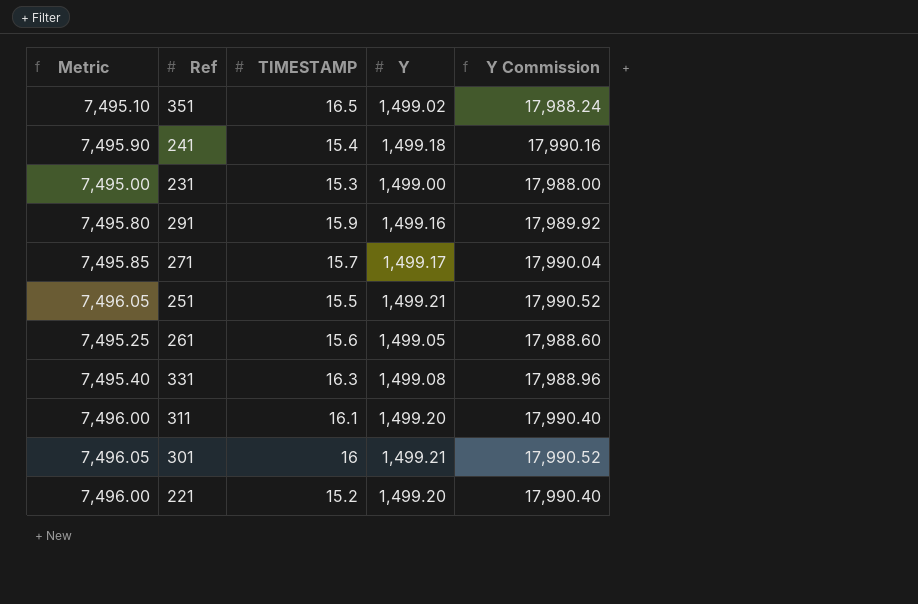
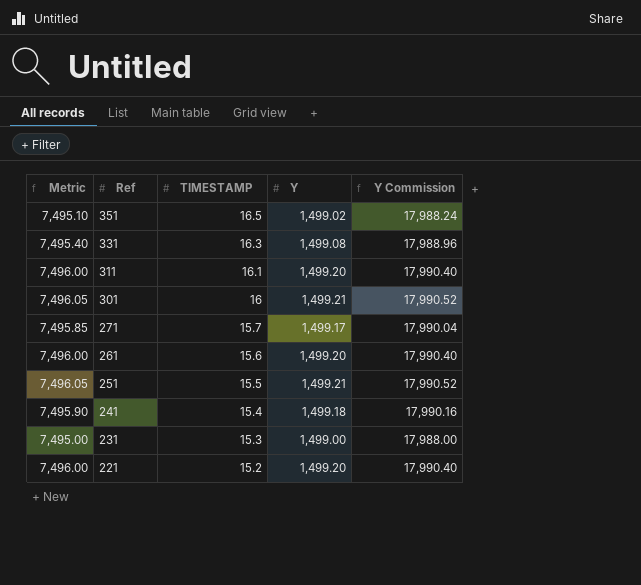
row order: none -> Ref descending
row 291: 7,495.80 | 15.9 | 1,499.16 | 17,989.92 -> none
261 | Metric: 7,495.25 -> 7,496.00
261 | Y: 1,499.05 -> 1,499.20
261 | Y Commission: 17,988.60 -> 17,990.40

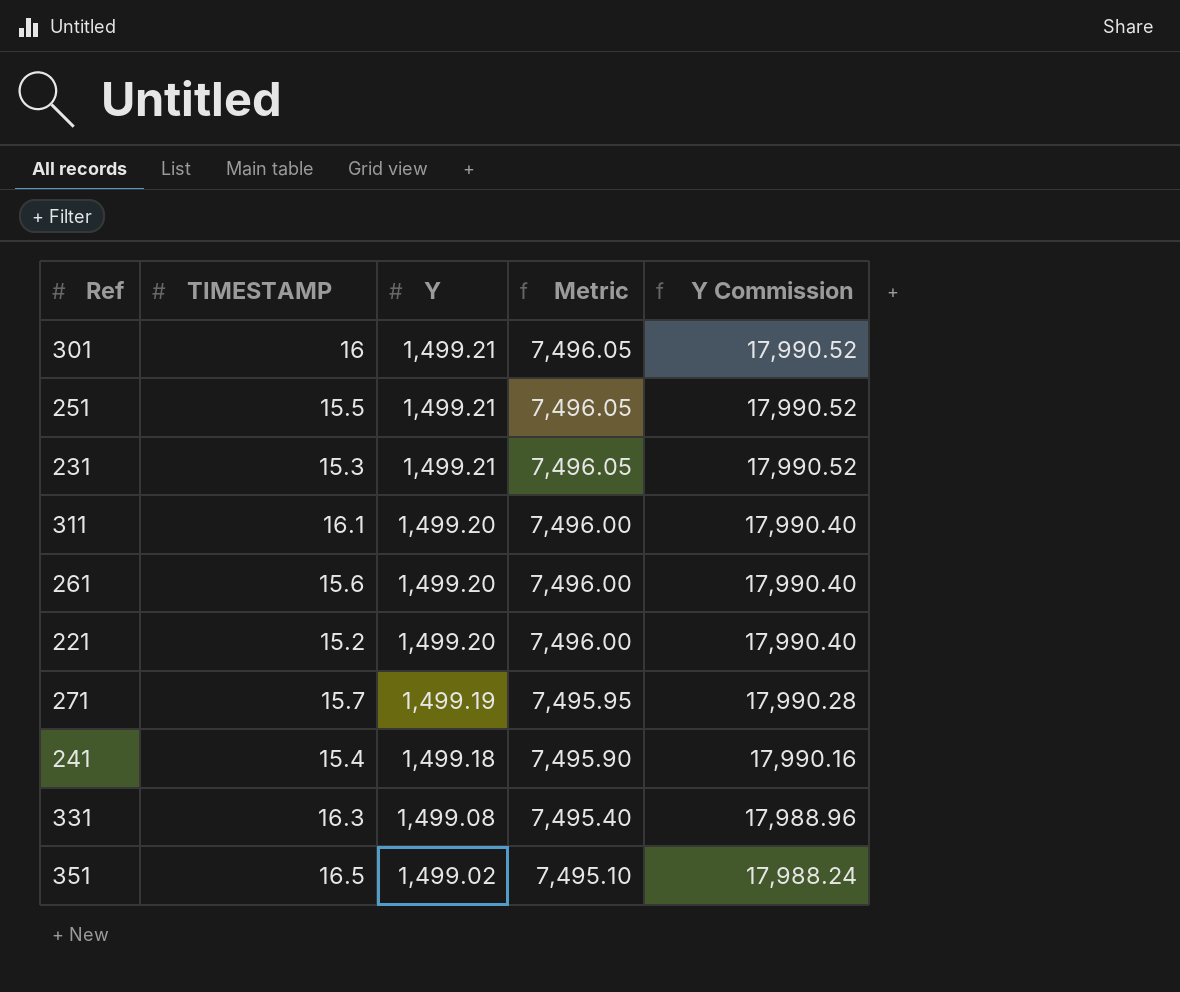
row order: Ref descending -> Y descending
column Metric | position: 1 -> 4
231 | Y: 1,499.00 -> 1,499.21
231 | Metric: 7,495.00 -> 7,496.05
231 | Y Commission: 17,988.00 -> 17,990.52
271 | Y: 1,499.17 -> 1,499.19
271 | Metric: 7,495.85 -> 7,495.95
271 | Y Commission: 17,990.04 -> 17,990.28

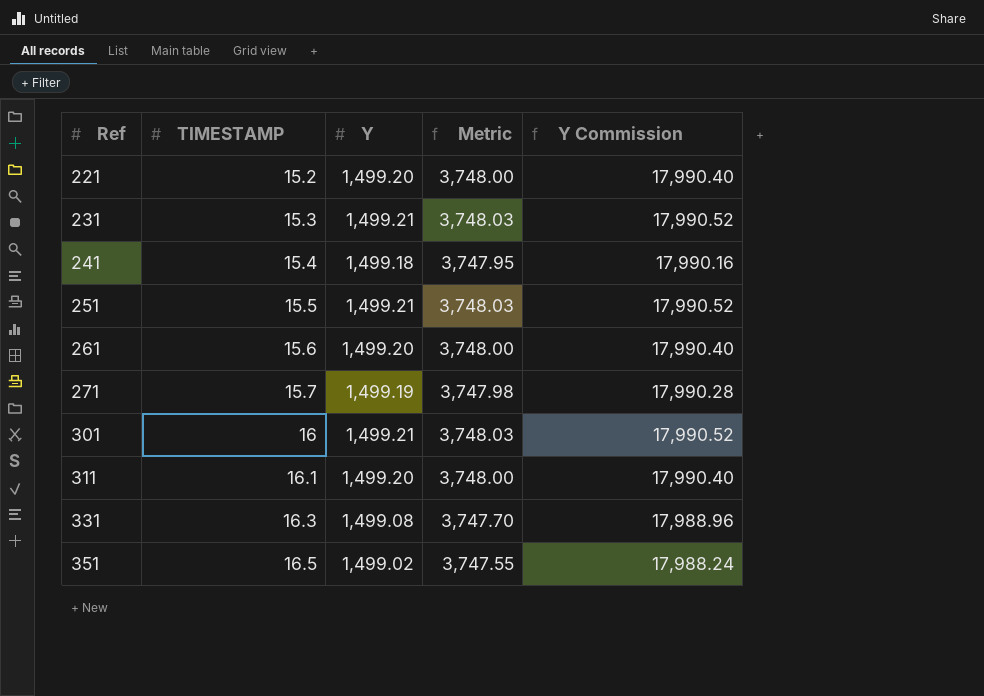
row order: Y descending -> Ref ascending
column Metric | formula: [Y] * 5 -> [Y] * 2.5

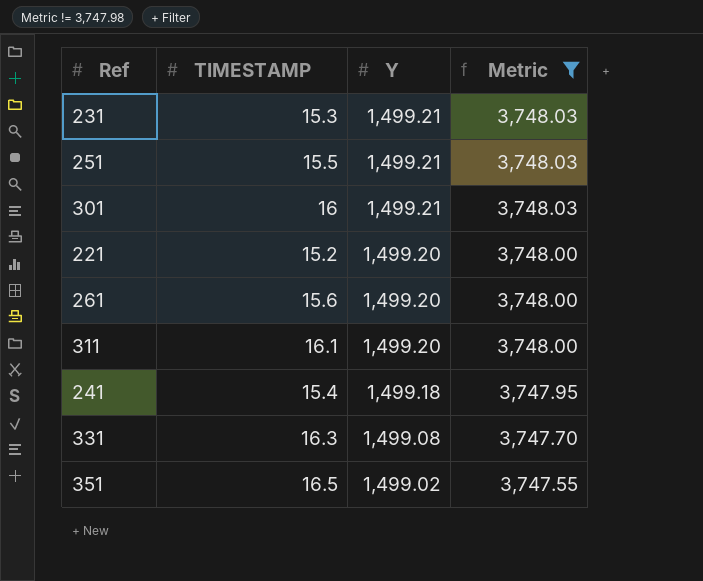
filter: none -> Metric != 3,747.98
row order: Ref ascending -> Y descending
column Y Commission | formula: [Y] * 12 -> none

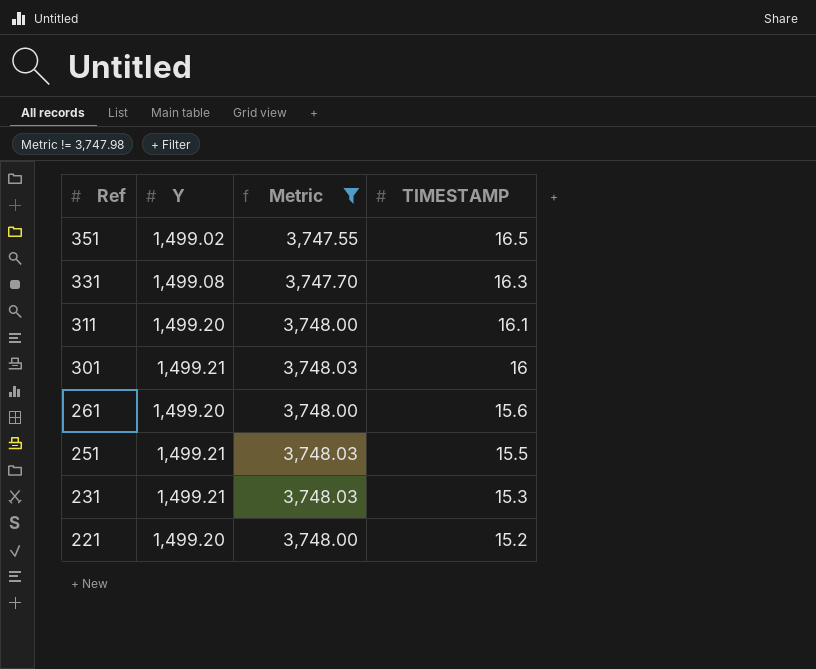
row order: Y descending -> Ref descending
column TIMESTAMP | position: 2 -> 4
row 241: 15.4 | 1,499.18 | 3,747.95 -> none

